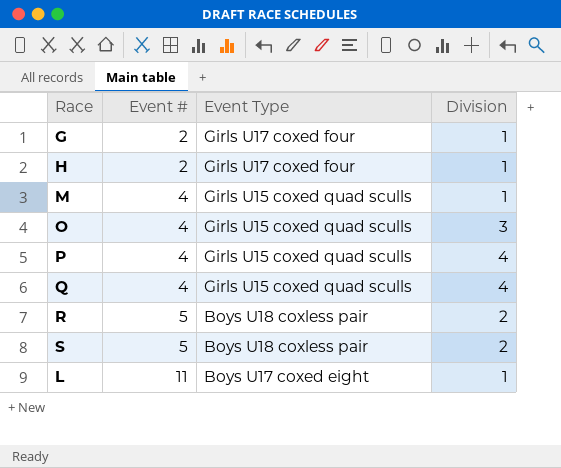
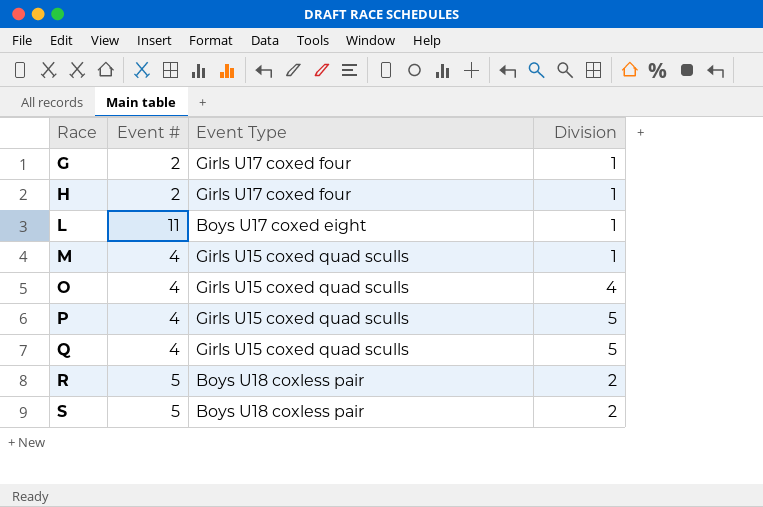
row order: Event # ascending -> Race ascending
O | Division: 3 -> 4
P | Division: 4 -> 5
Q | Division: 4 -> 5

